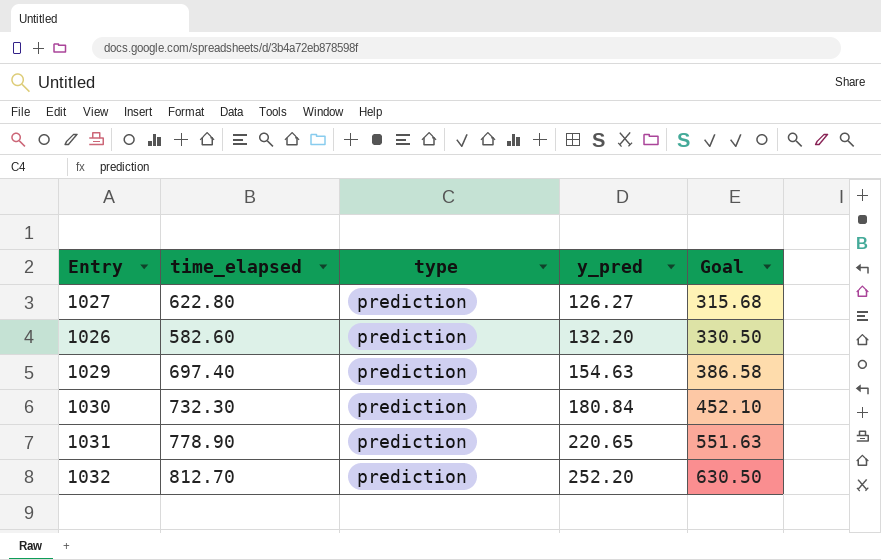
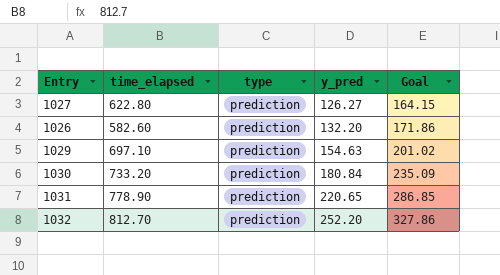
column Goal | formula: [y_pred] * 2.5 -> [y_pred] * 1.3
1029 | time_elapsed: 697.40 -> 697.10
1030 | time_elapsed: 732.30 -> 733.20

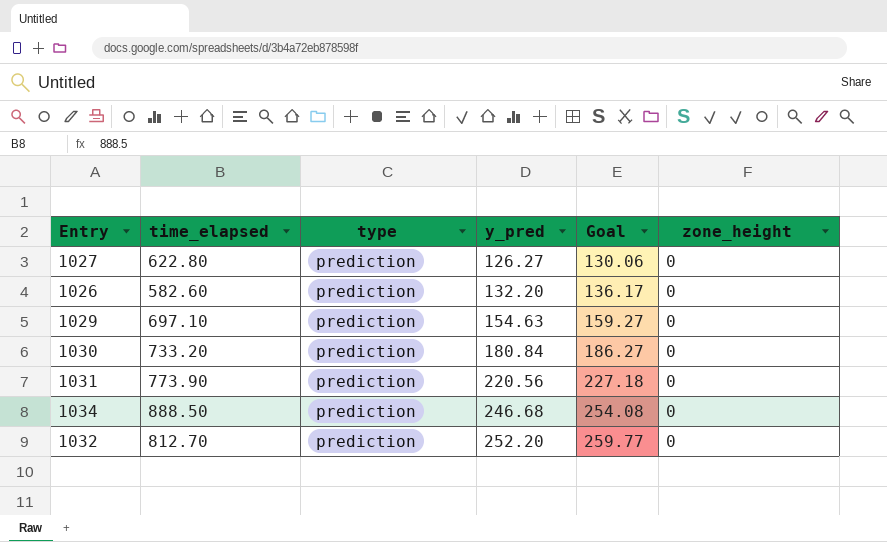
column Goal | formula: [y_pred] * 1.3 -> [y_pred] * 1.03
column zone_height | position: none -> 6
1031 | time_elapsed: 778.90 -> 773.90
1031 | y_pred: 220.65 -> 220.56
row 1034: none -> 888.50 | prediction | 246.68 | 254.08 | 0

